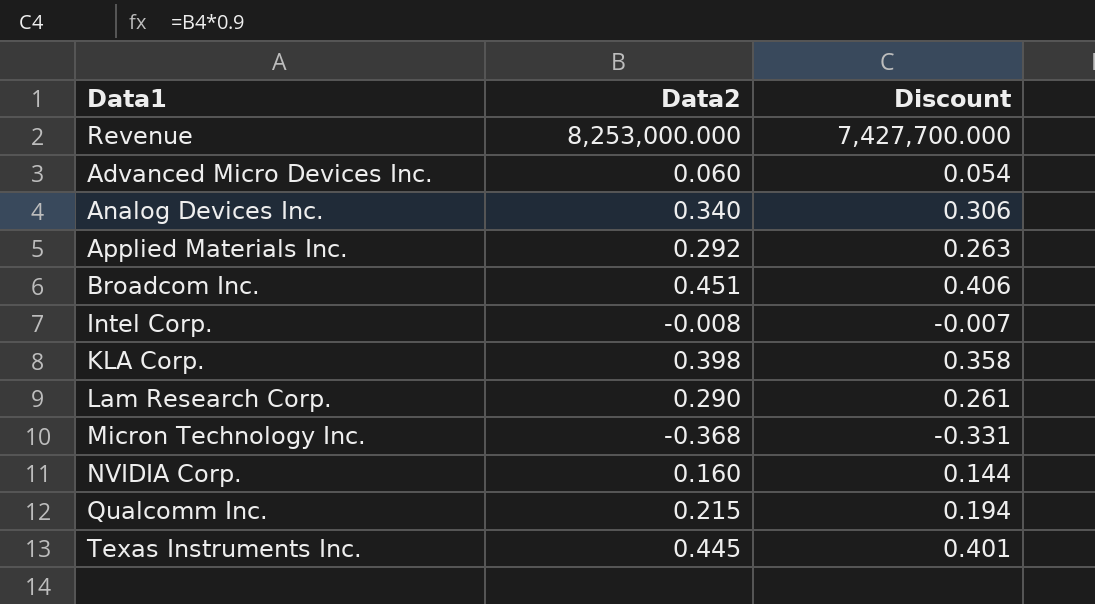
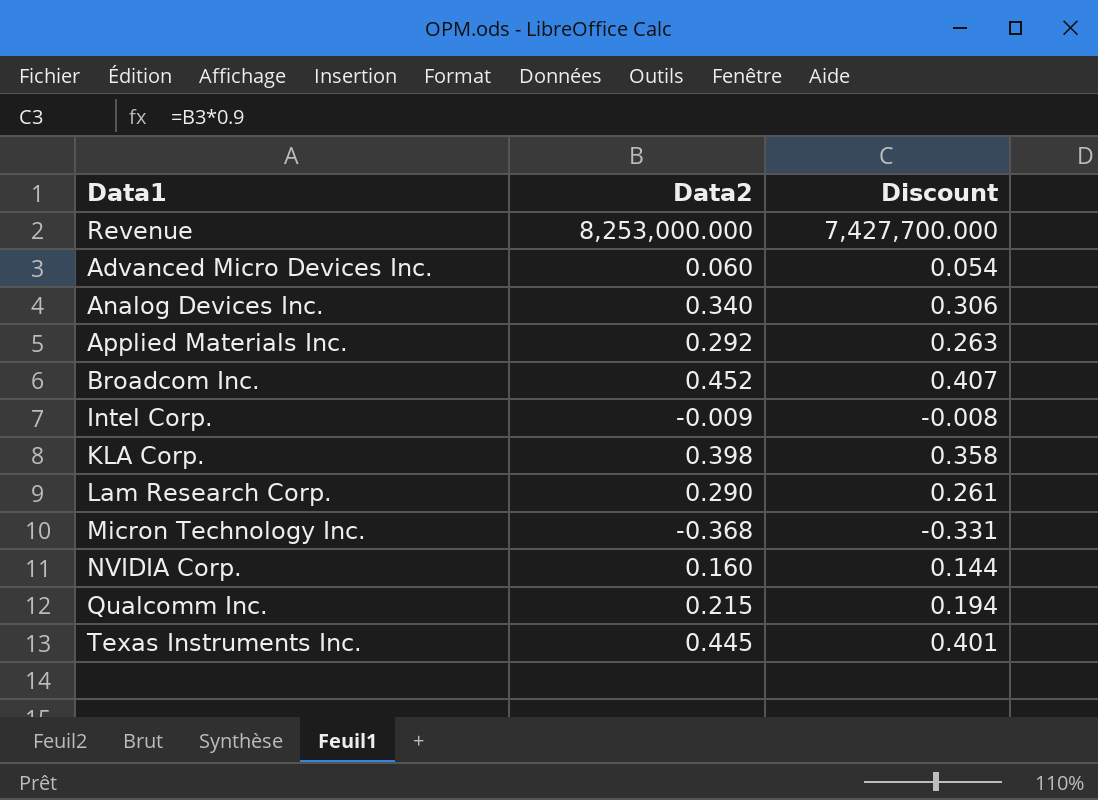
Broadcom Inc. | Data2: 0.451 -> 0.452
Broadcom Inc. | Discount: 0.406 -> 0.407
Intel Corp. | Data2: -0.008 -> -0.009
Intel Corp. | Discount: -0.007 -> -0.008

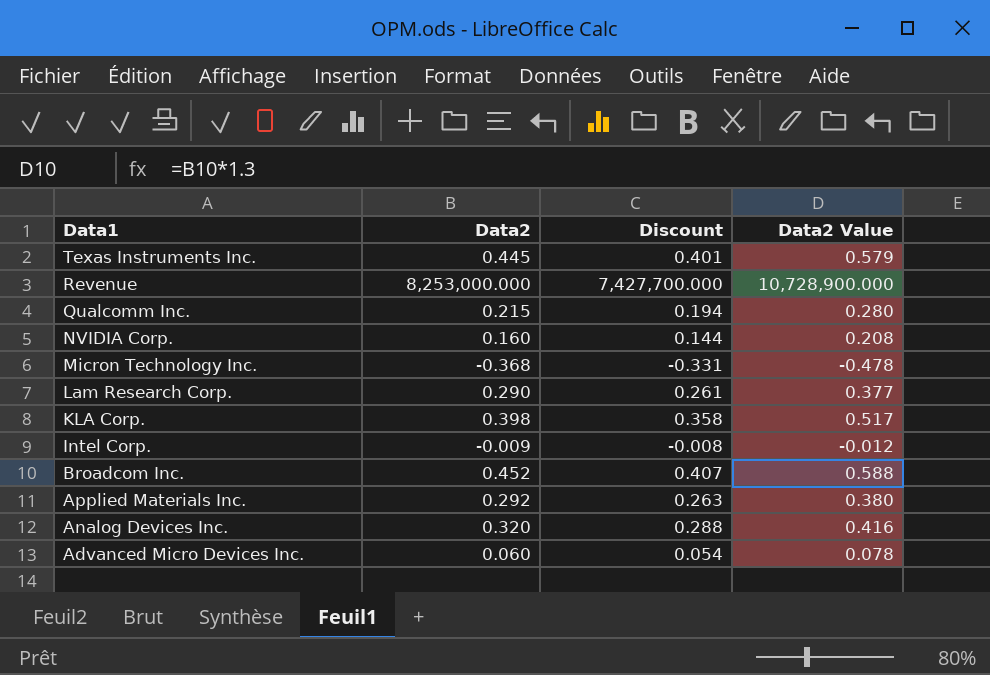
row order: none -> Data1 descending
column Data2 Value | formula: none -> [Data2] * 1.3
Analog Devices Inc. | Data2: 0.340 -> 0.320
Analog Devices Inc. | Discount: 0.306 -> 0.288

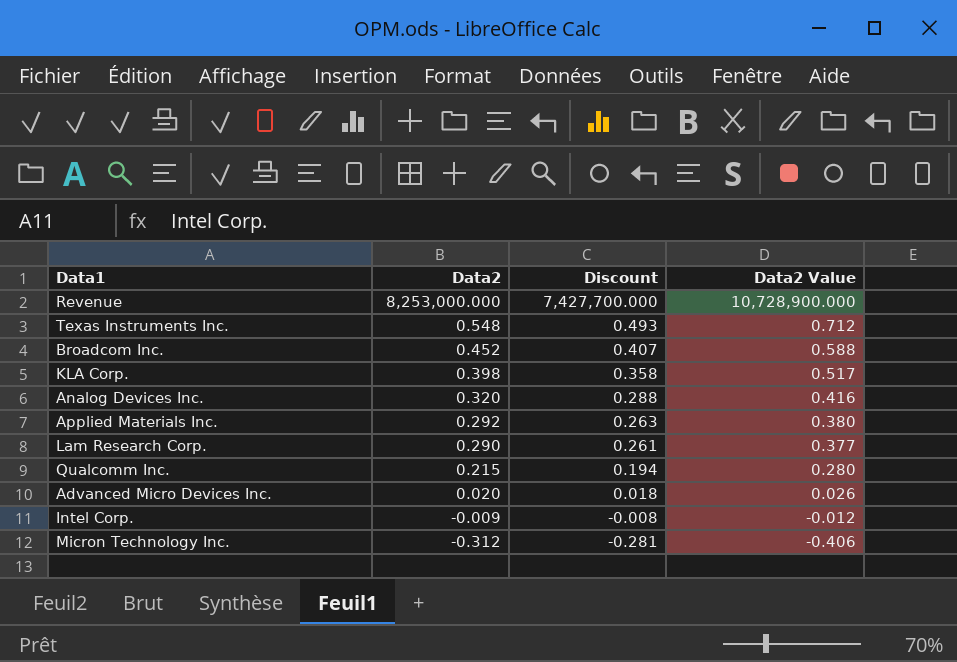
row order: Data1 descending -> Data2 descending
row NVIDIA Corp.: 0.160 | 0.144 | 0.208 -> none
Texas Instruments Inc. | Data2: 0.445 -> 0.548
Texas Instruments Inc. | Discount: 0.401 -> 0.493
Texas Instruments Inc. | Data2 Value: 0.579 -> 0.712
Advanced Micro Devices Inc. | Data2: 0.060 -> 0.020
Advanced Micro Devices Inc. | Discount: 0.054 -> 0.018
Advanced Micro Devices Inc. | Data2 Value: 0.078 -> 0.026
Micron Technology Inc. | Data2: -0.368 -> -0.312
Micron Technology Inc. | Discount: -0.331 -> -0.281
Micron Technology Inc. | Data2 Value: -0.478 -> -0.406

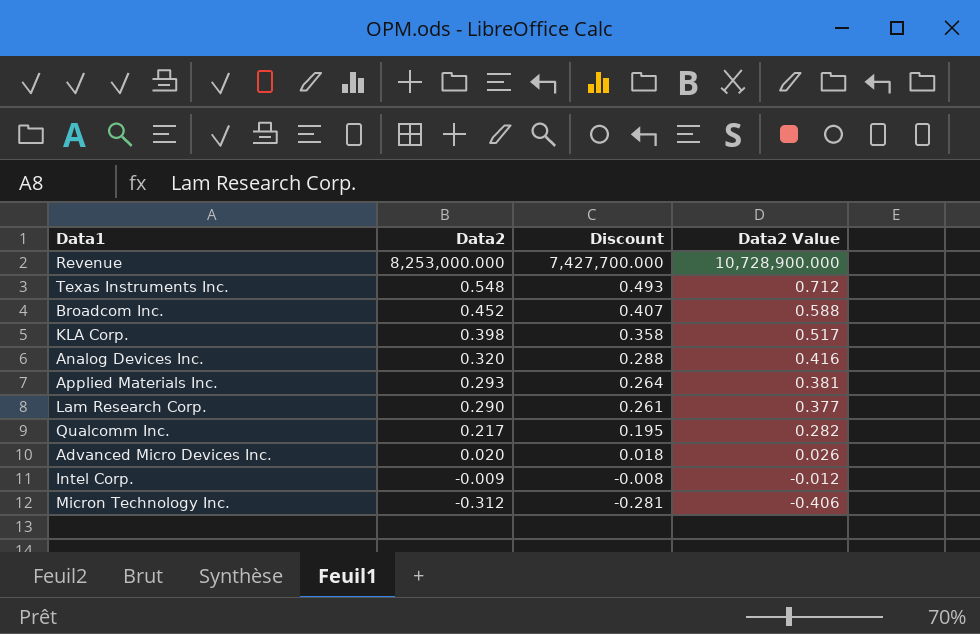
Applied Materials Inc. | Data2: 0.292 -> 0.293
Applied Materials Inc. | Discount: 0.263 -> 0.264
Applied Materials Inc. | Data2 Value: 0.380 -> 0.381
Qualcomm Inc. | Data2: 0.215 -> 0.217
Qualcomm Inc. | Discount: 0.194 -> 0.195
Qualcomm Inc. | Data2 Value: 0.280 -> 0.282

